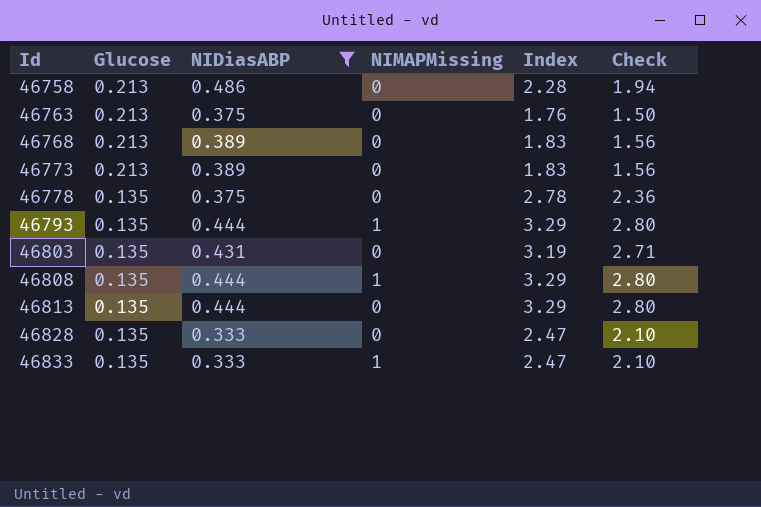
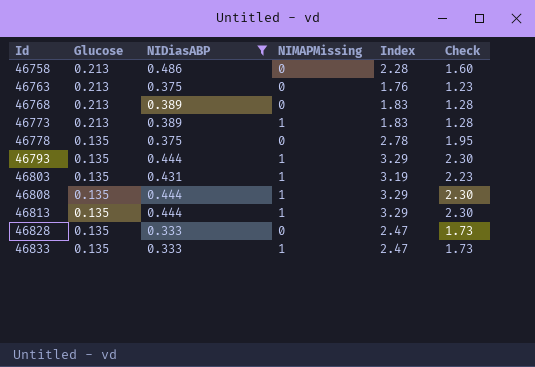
column Check | formula: [Index] * 0.85 -> [Index] * 0.7
46773 | NIMAPMissing: 0 -> 1
46803 | NIMAPMissing: 0 -> 1
46813 | NIMAPMissing: 0 -> 1

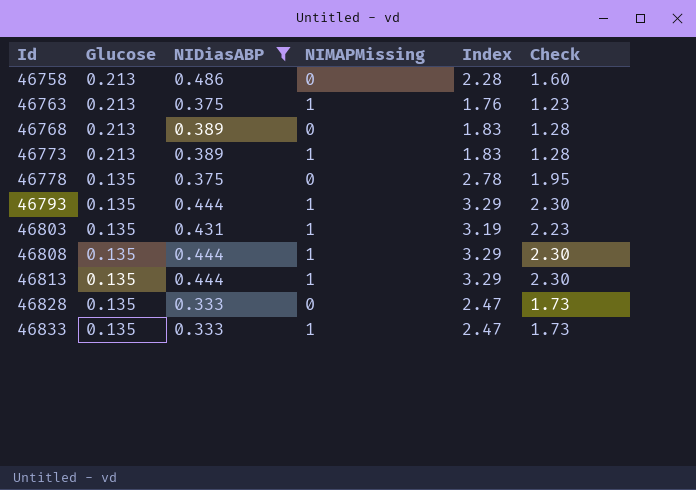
46763 | NIMAPMissing: 0 -> 1

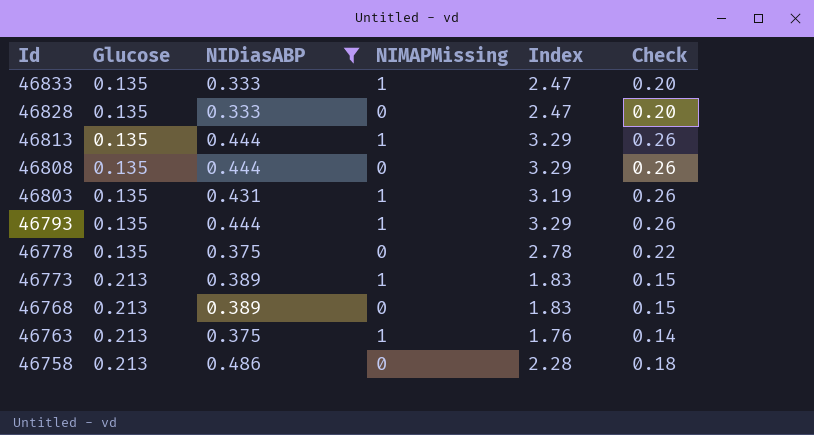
row order: Id ascending -> Id descending
column Check | formula: [Index] * 0.7 -> [Index] * 0.08
46808 | NIMAPMissing: 1 -> 0

